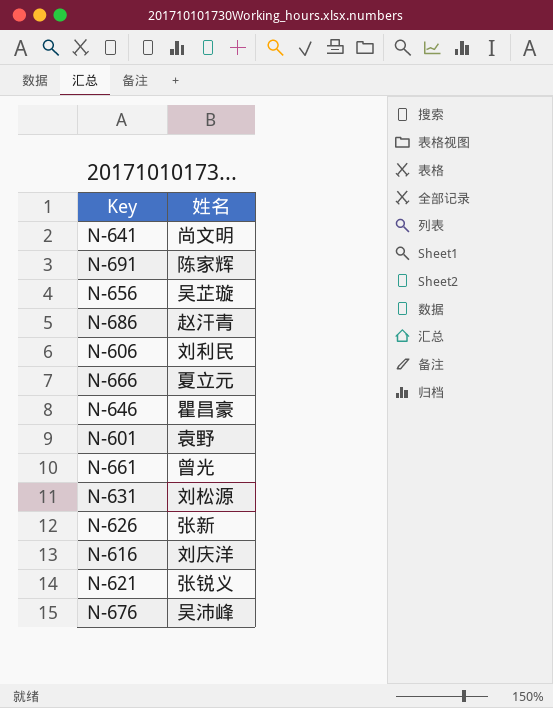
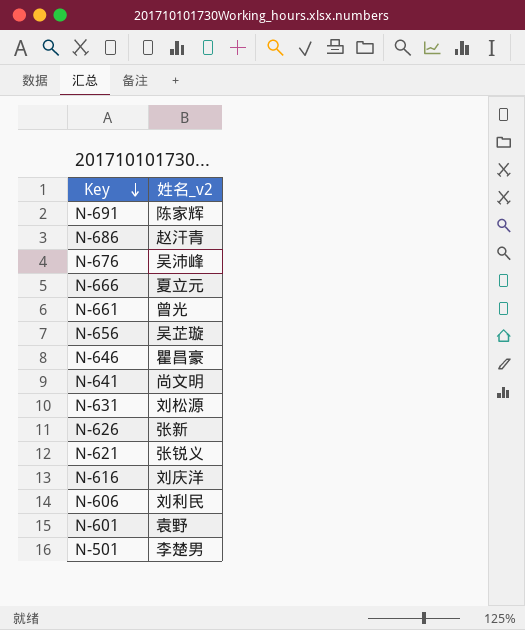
row order: none -> Key descending
column name: 姓名 -> 姓名_v2
row N-501: none -> 李楚男

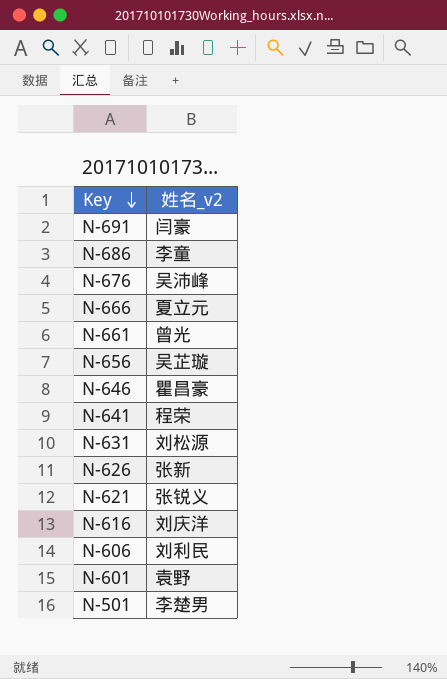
N-691 | 姓名_v2: 陈家辉 -> 闫豪
N-686 | 姓名_v2: 赵汗青 -> 李童
N-641 | 姓名_v2: 尚文明 -> 程荣

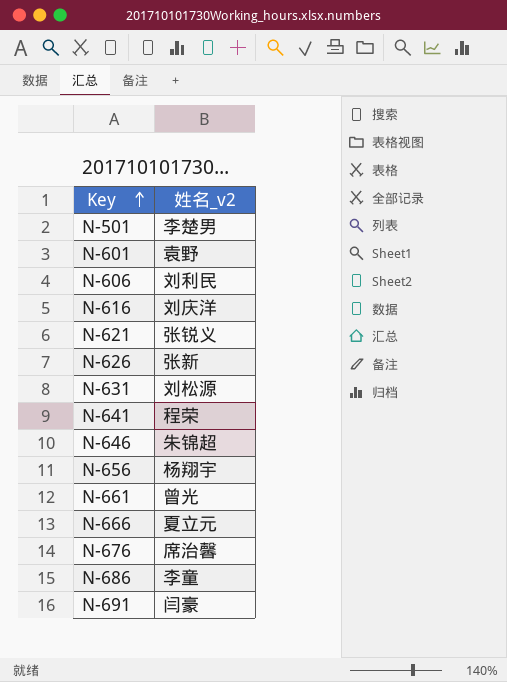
row order: Key descending -> Key ascending
N-646 | 姓名_v2: 瞿昌豪 -> 朱锦超
N-656 | 姓名_v2: 吴芷璇 -> 杨翔宇
N-676 | 姓名_v2: 吴沛峰 -> 席治馨

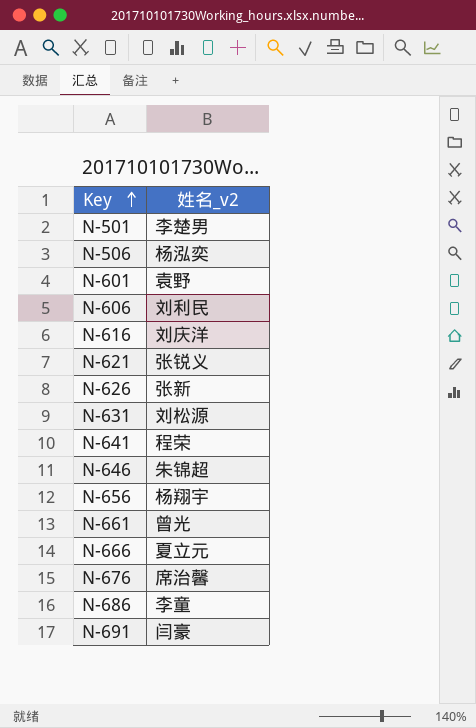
row N-506: none -> 杨泓奕

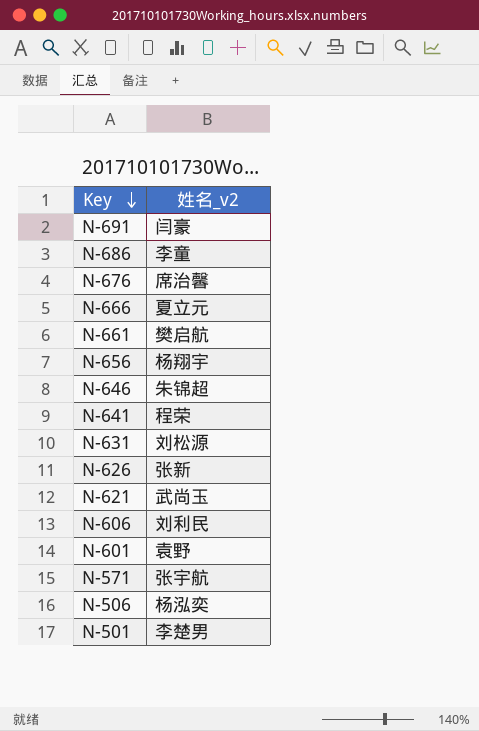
row order: Key ascending -> Key descending
row N-616: 刘庆洋 -> none
N-661 | 姓名_v2: 曾光 -> 樊启航
N-621 | 姓名_v2: 张锐义 -> 武尚玉
row N-571: none -> 张宇航

